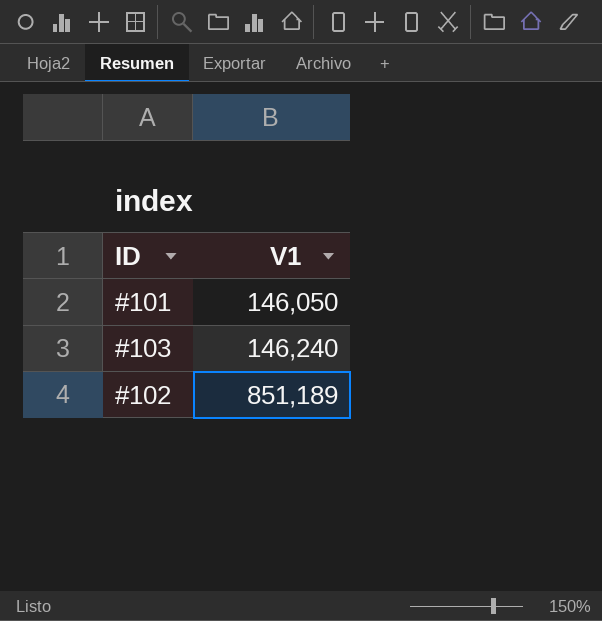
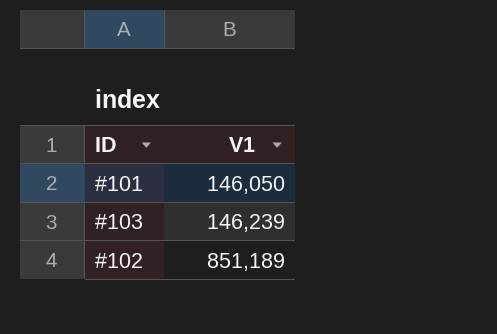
#103 | V1: 146,240 -> 146,239

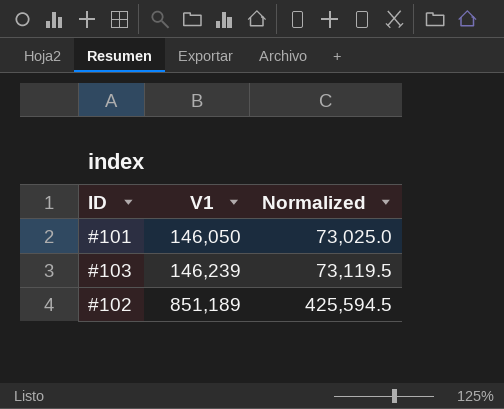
column Normalized | formula: none -> [V1] * 0.5

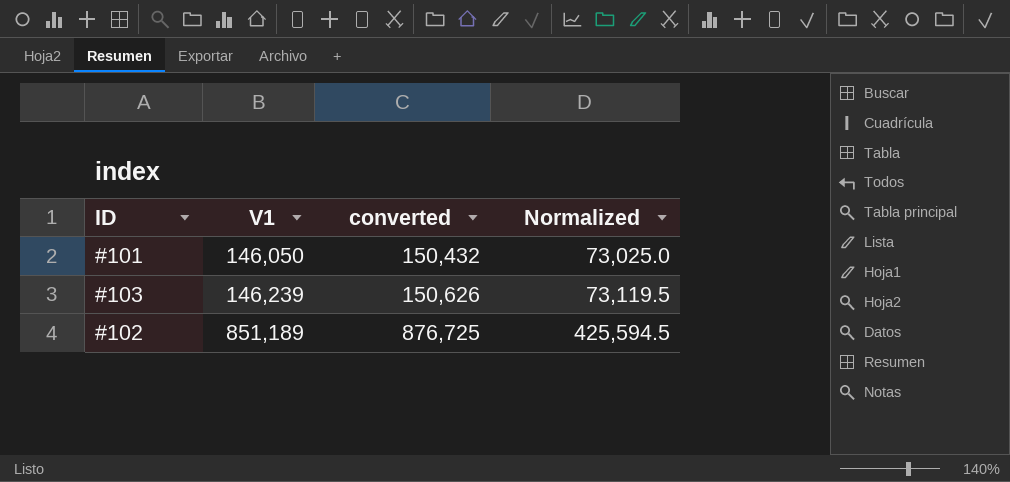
column converted | formula: none -> [V1] * 1.03

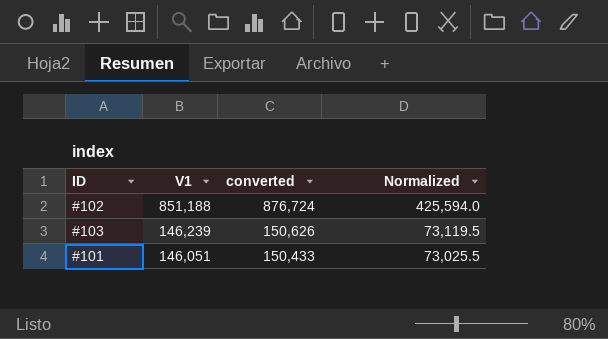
row order: V1 ascending -> V1 descending
#102 | V1: 851,189 -> 851,188
#102 | converted: 876,725 -> 876,724
#102 | Normalized: 425,594.5 -> 425,594.0
#101 | V1: 146,050 -> 146,051
#101 | converted: 150,432 -> 150,433
#101 | Normalized: 73,025.0 -> 73,025.5

